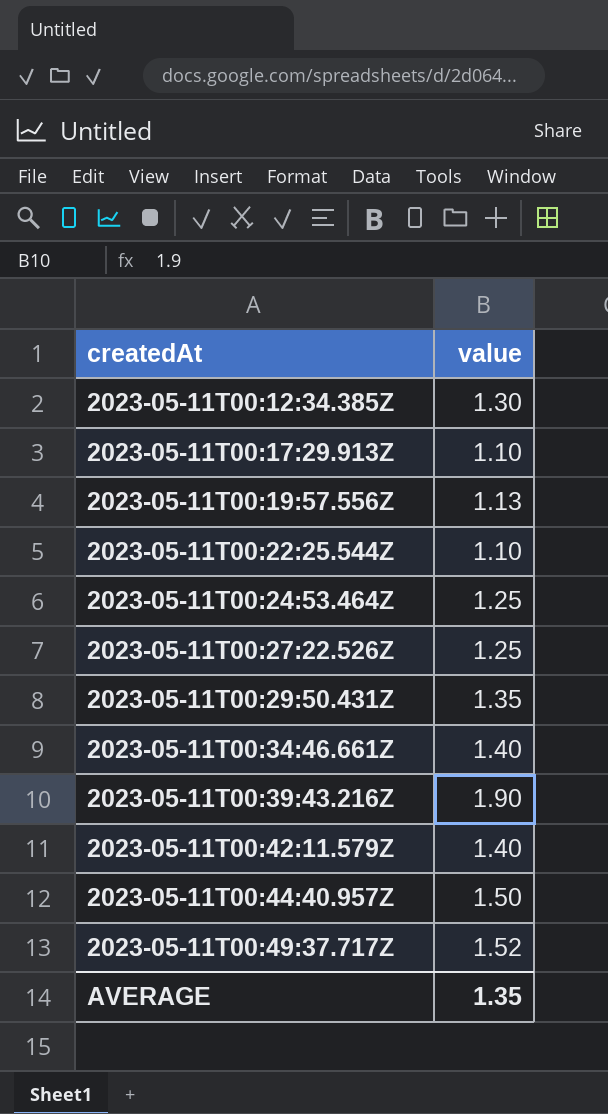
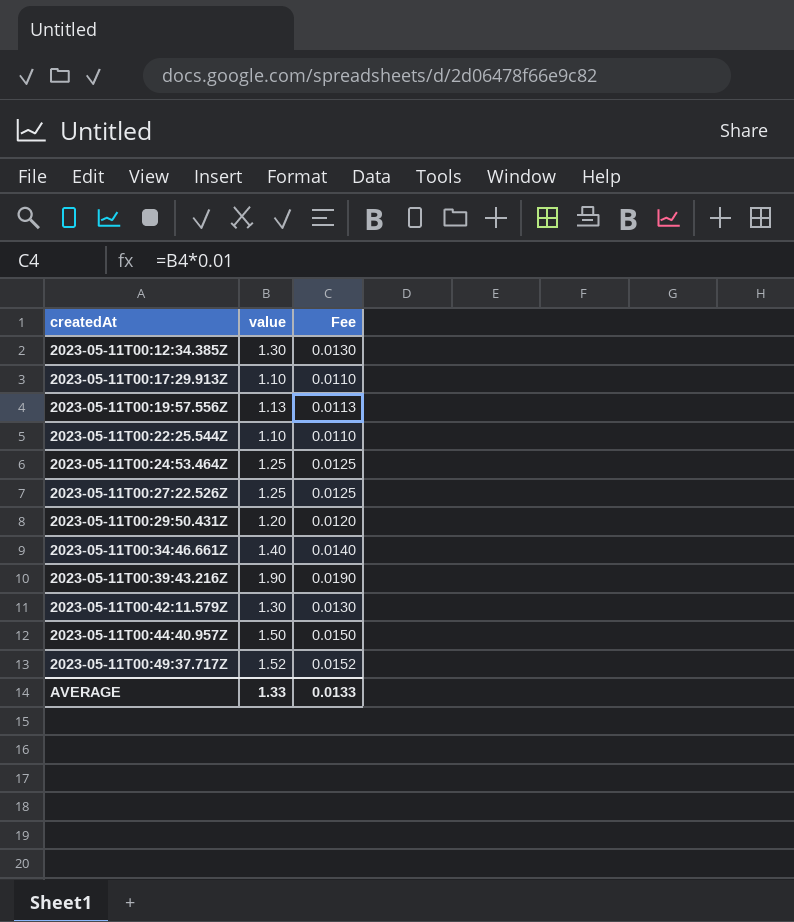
column Fee | formula: none -> [value] * 0.01
2023-05-11T00:29:50.431Z | value: 1.35 -> 1.20
2023-05-11T00:42:11.579Z | value: 1.40 -> 1.30
AVERAGE | value: 1.35 -> 1.33

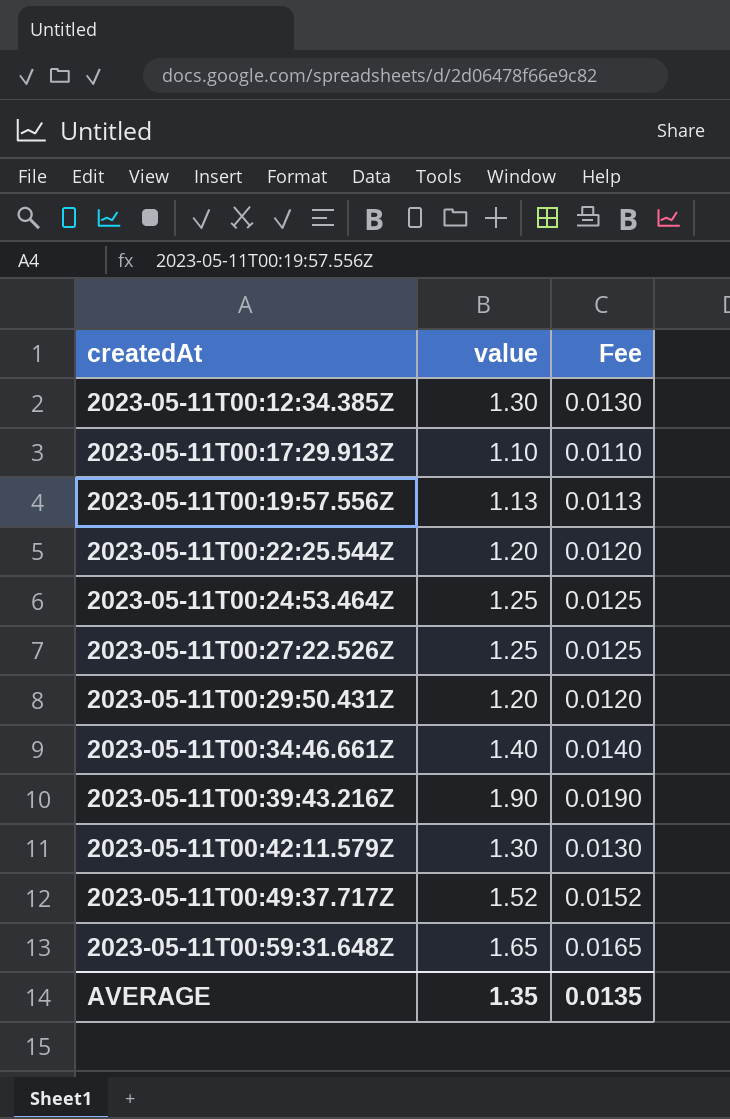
row 2023-05-11T00:44:40.957Z: 1.50 | 0.0150 -> none
2023-05-11T00:22:25.544Z | value: 1.10 -> 1.20
2023-05-11T00:22:25.544Z | Fee: 0.0110 -> 0.0120
row 2023-05-11T00:59:31.648Z: none -> 1.65 | 0.0165
AVERAGE | value: 1.33 -> 1.35
AVERAGE | Fee: 0.0133 -> 0.0135

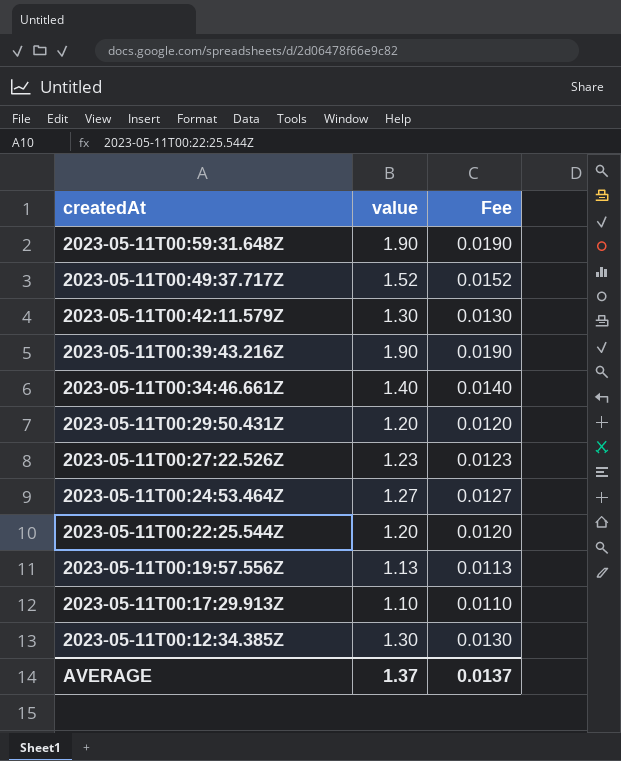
row order: createdAt ascending -> createdAt descending
2023-05-11T00:59:31.648Z | value: 1.65 -> 1.90
2023-05-11T00:59:31.648Z | Fee: 0.0165 -> 0.0190
2023-05-11T00:27:22.526Z | value: 1.25 -> 1.23
2023-05-11T00:27:22.526Z | Fee: 0.0125 -> 0.0123
2023-05-11T00:24:53.464Z | value: 1.25 -> 1.27
2023-05-11T00:24:53.464Z | Fee: 0.0125 -> 0.0127
AVERAGE | value: 1.35 -> 1.37
AVERAGE | Fee: 0.0135 -> 0.0137

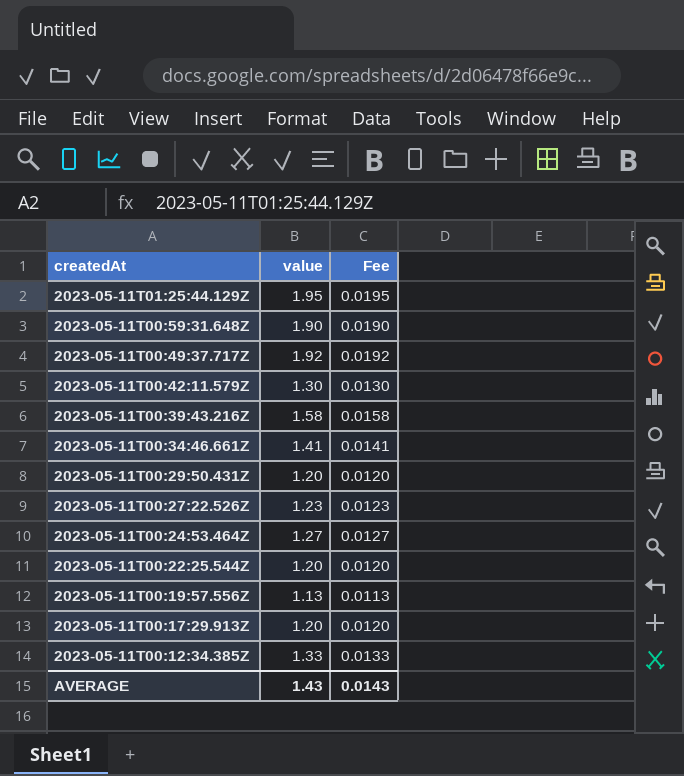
row 2023-05-11T01:25:44.129Z: none -> 1.95 | 0.0195
2023-05-11T00:49:37.717Z | value: 1.52 -> 1.92
2023-05-11T00:49:37.717Z | Fee: 0.0152 -> 0.0192
2023-05-11T00:39:43.216Z | value: 1.90 -> 1.58
2023-05-11T00:39:43.216Z | Fee: 0.0190 -> 0.0158
2023-05-11T00:34:46.661Z | value: 1.40 -> 1.41
2023-05-11T00:34:46.661Z | Fee: 0.0140 -> 0.0141
2023-05-11T00:17:29.913Z | value: 1.10 -> 1.20
2023-05-11T00:17:29.913Z | Fee: 0.0110 -> 0.0120
2023-05-11T00:12:34.385Z | value: 1.30 -> 1.33
2023-05-11T00:12:34.385Z | Fee: 0.0130 -> 0.0133
AVERAGE | value: 1.37 -> 1.43
AVERAGE | Fee: 0.0137 -> 0.0143

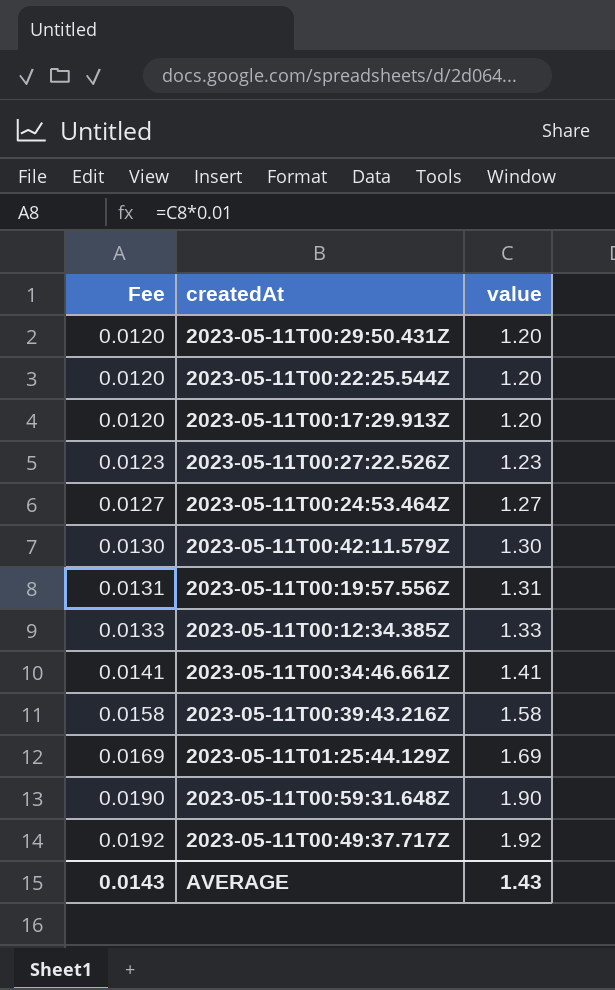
row order: createdAt descending -> Fee ascending
column Fee | position: 3 -> 1
2023-05-11T00:19:57.556Z | Fee: 0.0113 -> 0.0131
2023-05-11T00:19:57.556Z | value: 1.13 -> 1.31
2023-05-11T01:25:44.129Z | Fee: 0.0195 -> 0.0169
2023-05-11T01:25:44.129Z | value: 1.95 -> 1.69

